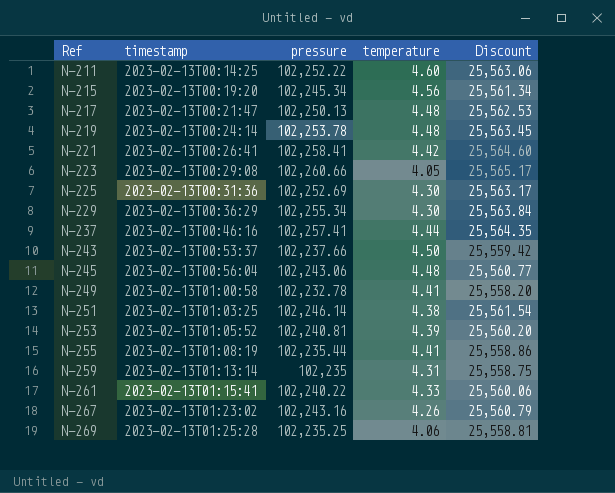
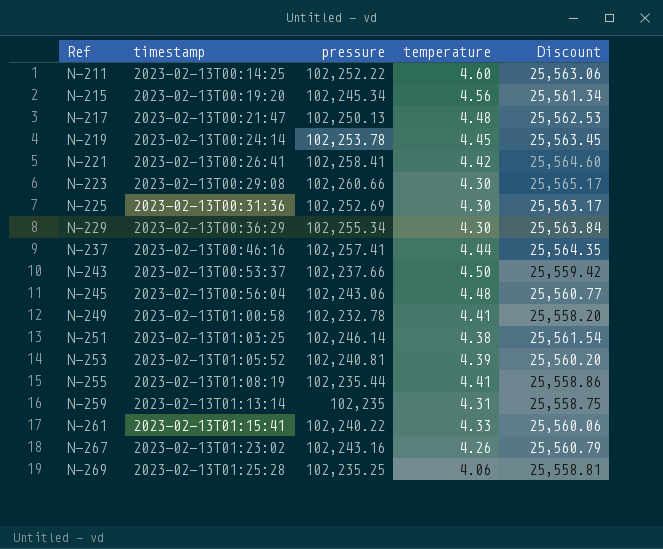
N-219 | temperature: 4.48 -> 4.45
N-223 | temperature: 4.05 -> 4.30

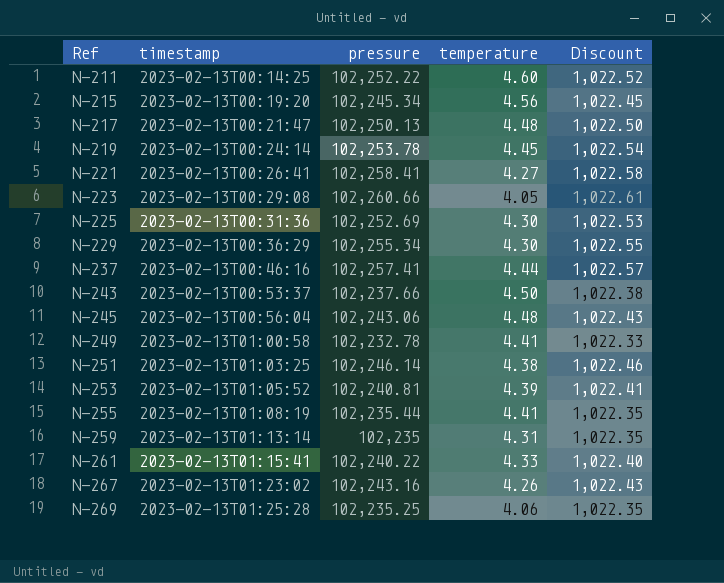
column Discount | formula: [pressure] * 0.25 -> [pressure] * 0.01
N-221 | temperature: 4.42 -> 4.27
N-223 | temperature: 4.30 -> 4.05

